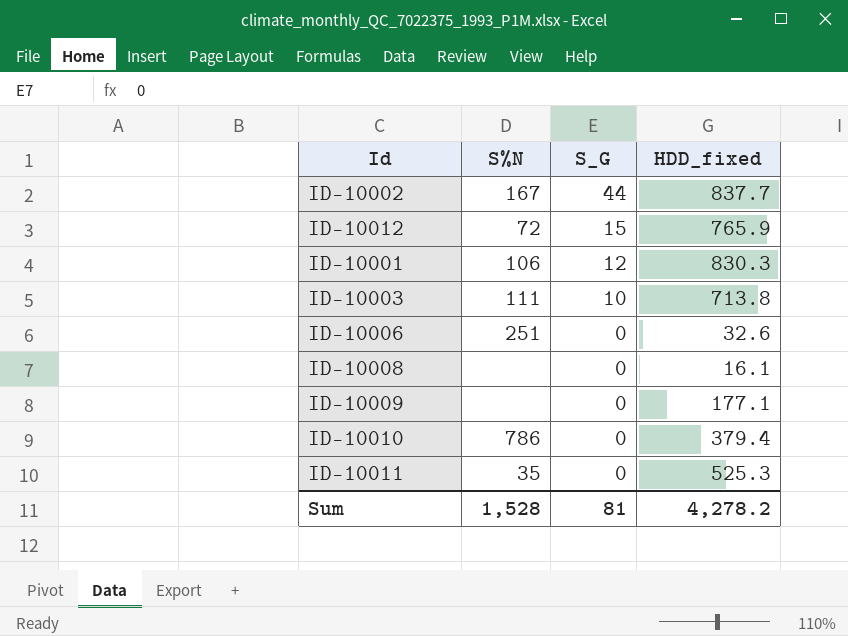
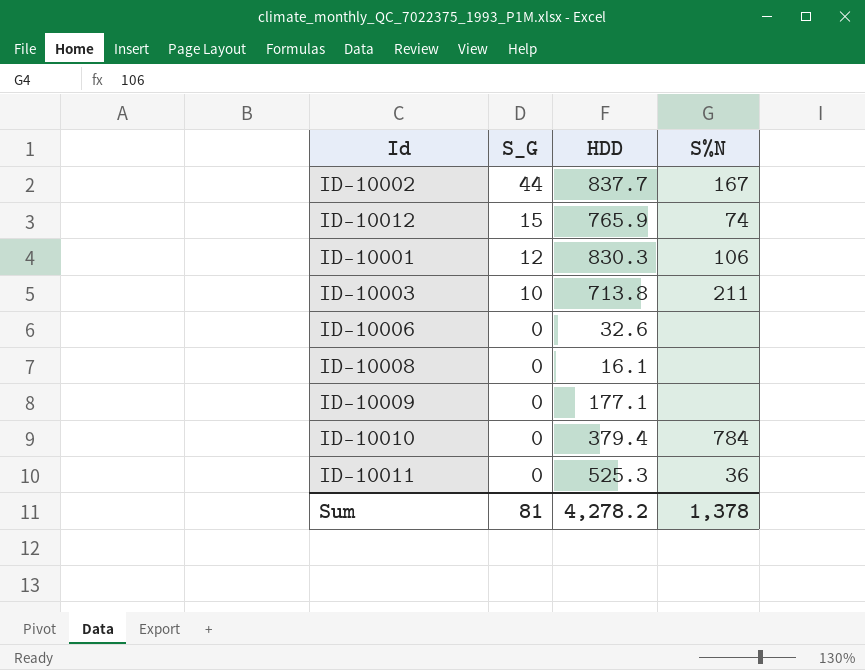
column name: HDD_fixed -> HDD
column S%N | position: 2 -> 4
ID-10012 | S%N: 72 -> 74
ID-10003 | S%N: 111 -> 211
ID-10006 | S%N: 251 -> none
ID-10010 | S%N: 786 -> 784
ID-10011 | S%N: 35 -> 36
Sum | S%N: 1,528 -> 1,378

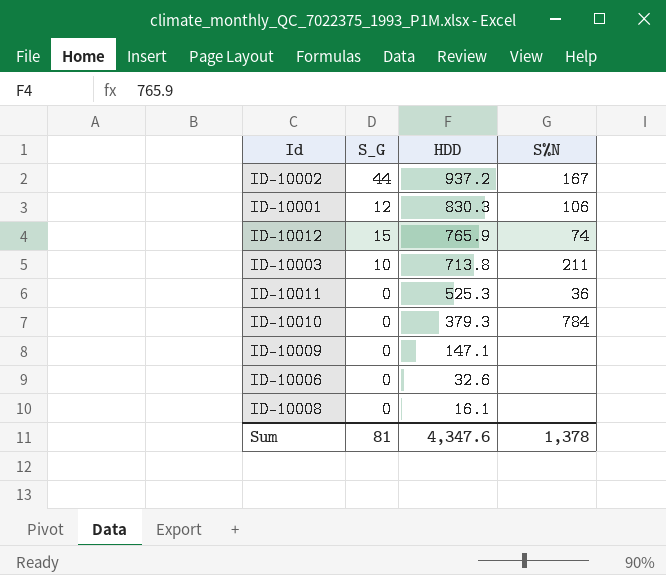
row order: S_G descending -> HDD descending
ID-10002 | HDD: 837.7 -> 937.2
ID-10010 | HDD: 379.4 -> 379.3
ID-10009 | HDD: 177.1 -> 147.1
Sum | HDD: 4,278.2 -> 4,347.6

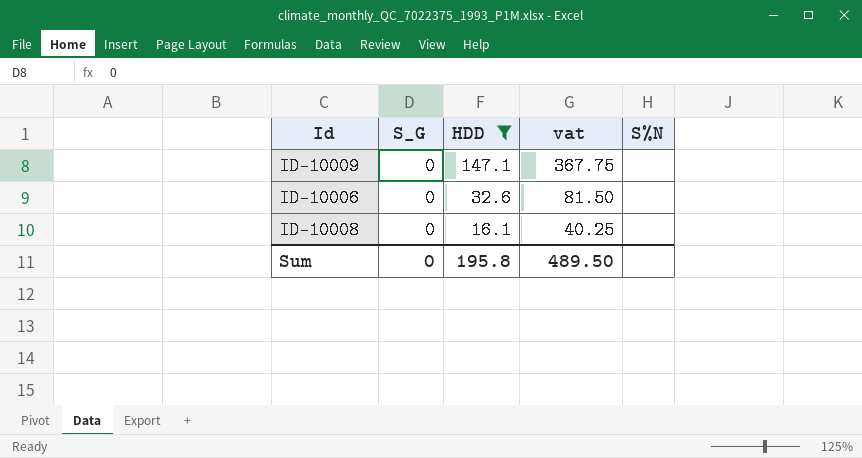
filter: none -> HDD <= 147.1
column vat | formula: none -> [HDD] * 2.5
Sum | S_G: 81 -> 0
Sum | HDD: 4,347.6 -> 195.8
Sum | S%N: 1,378 -> none

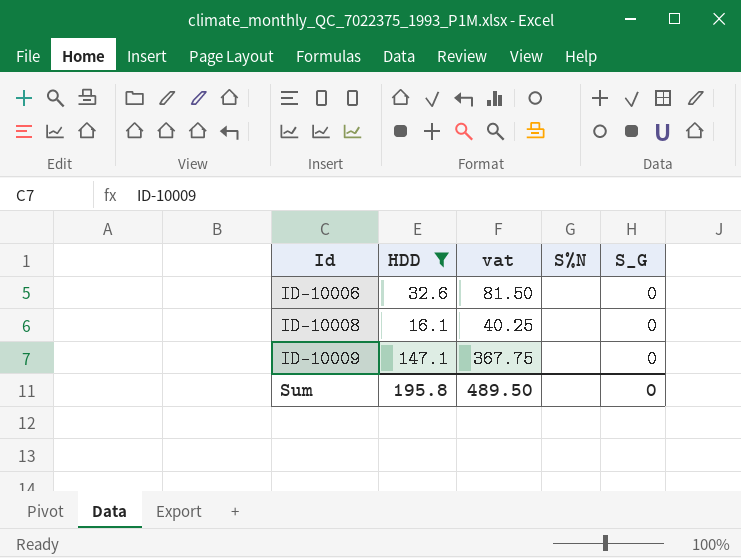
row order: HDD descending -> Id ascending
column S_G | position: 2 -> 5

